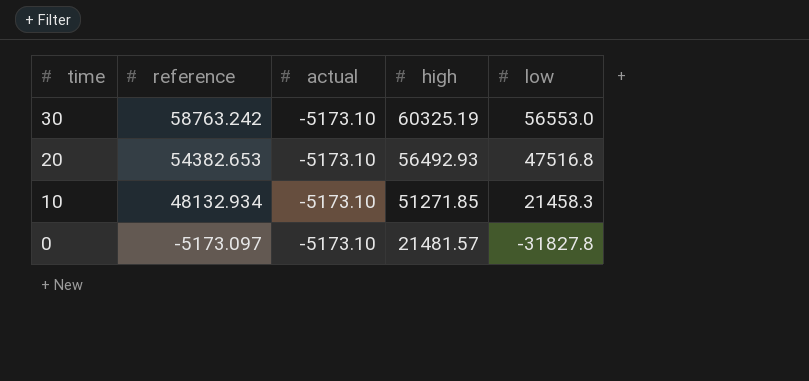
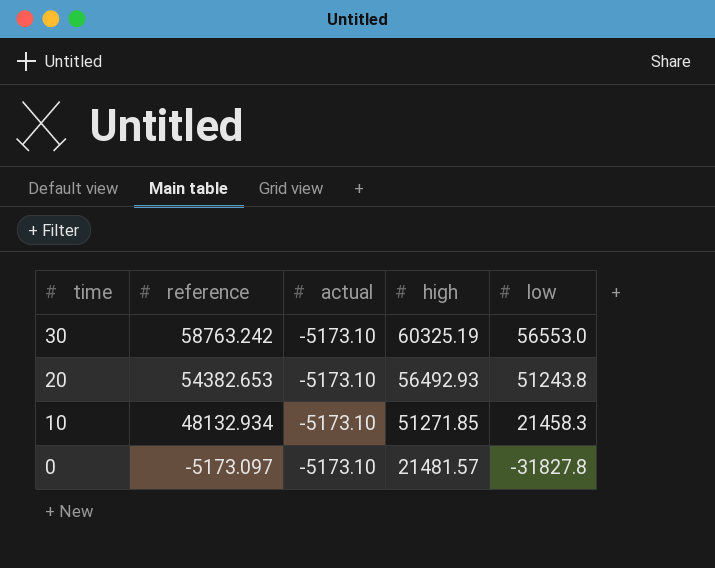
20 | low: 47516.8 -> 51243.8

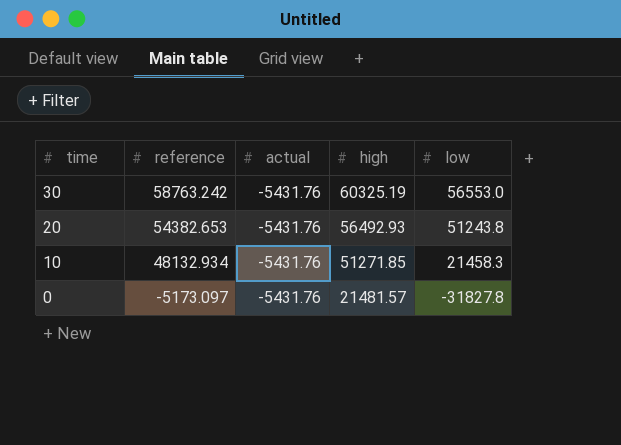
30 | actual: -5173.10 -> -5431.76
20 | actual: -5173.10 -> -5431.76
10 | actual: -5173.10 -> -5431.76
0 | actual: -5173.10 -> -5431.76

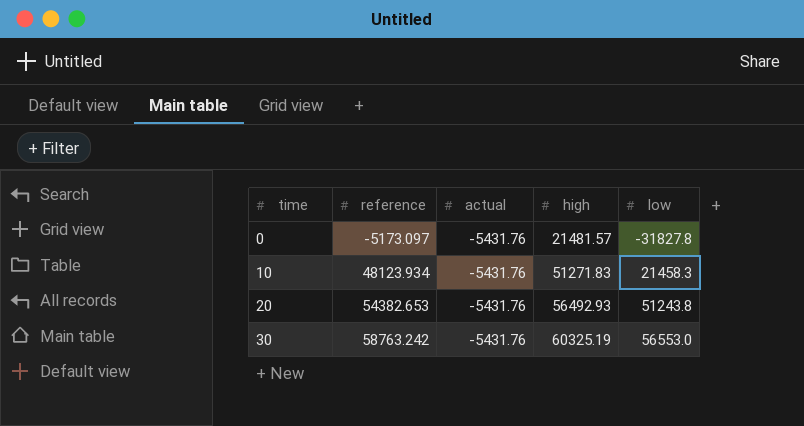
row order: time descending -> time ascending
10 | reference: 48132.934 -> 48123.934
10 | high: 51271.85 -> 51271.83

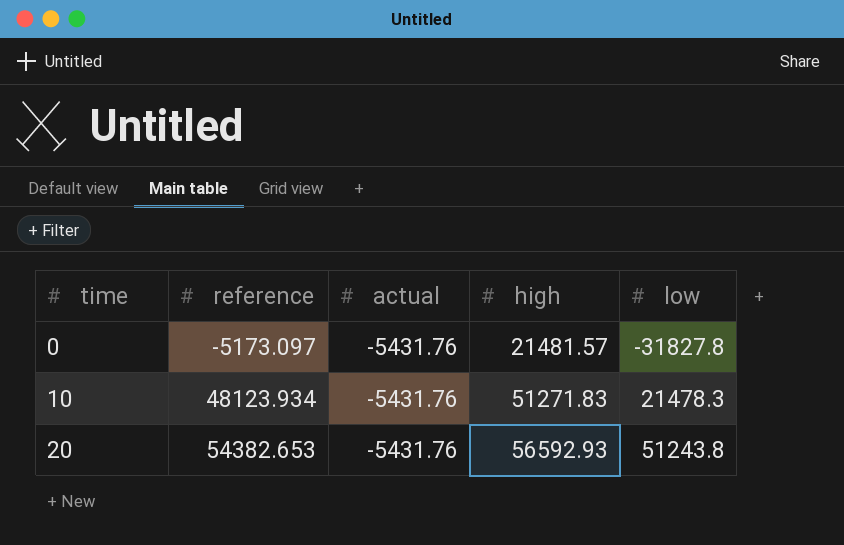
row 30: 58763.242 | -5431.76 | 60325.19 | 56553.0 -> none
10 | low: 21458.3 -> 21478.3
20 | high: 56492.93 -> 56592.93

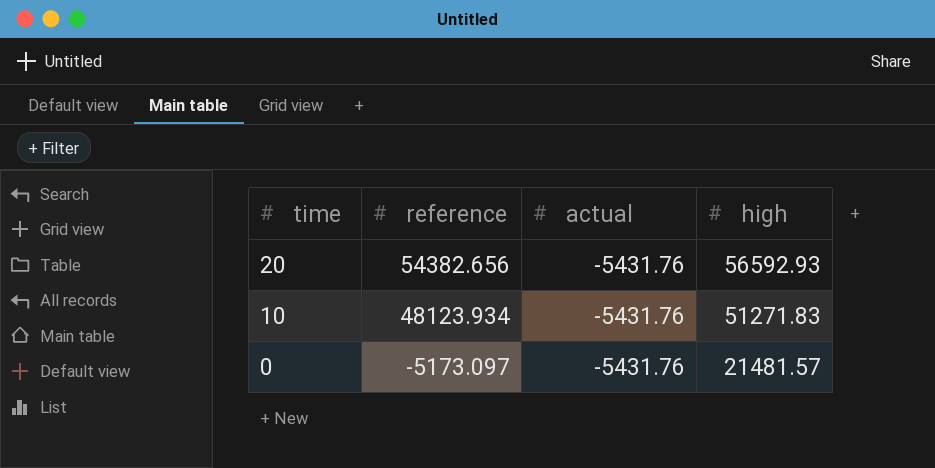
row order: time ascending -> time descending
column low | position: 5 -> none
20 | reference: 54382.653 -> 54382.656

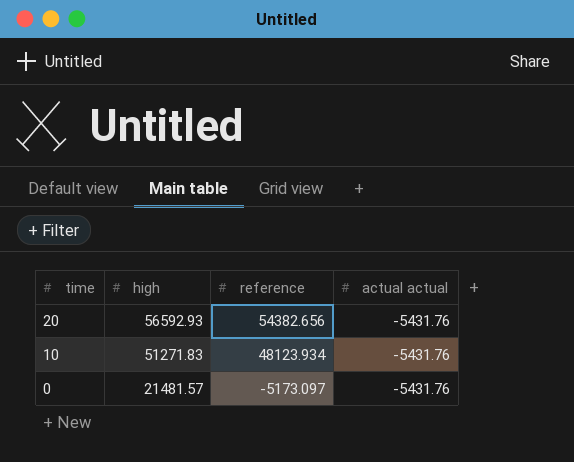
column high | position: 4 -> 2
column name: actual -> actual actual

